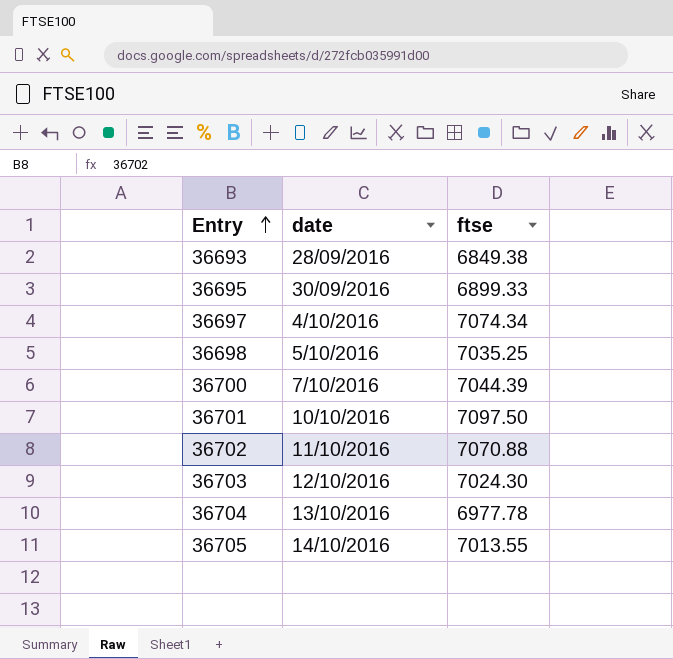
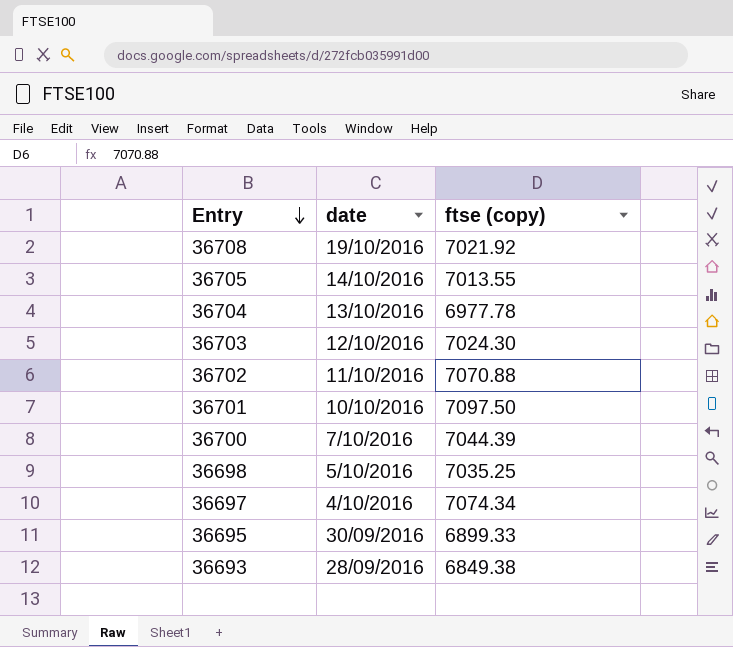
row order: Entry ascending -> Entry descending
column name: ftse -> ftse (copy)
row 36708: none -> 19/10/2016 | 7021.92

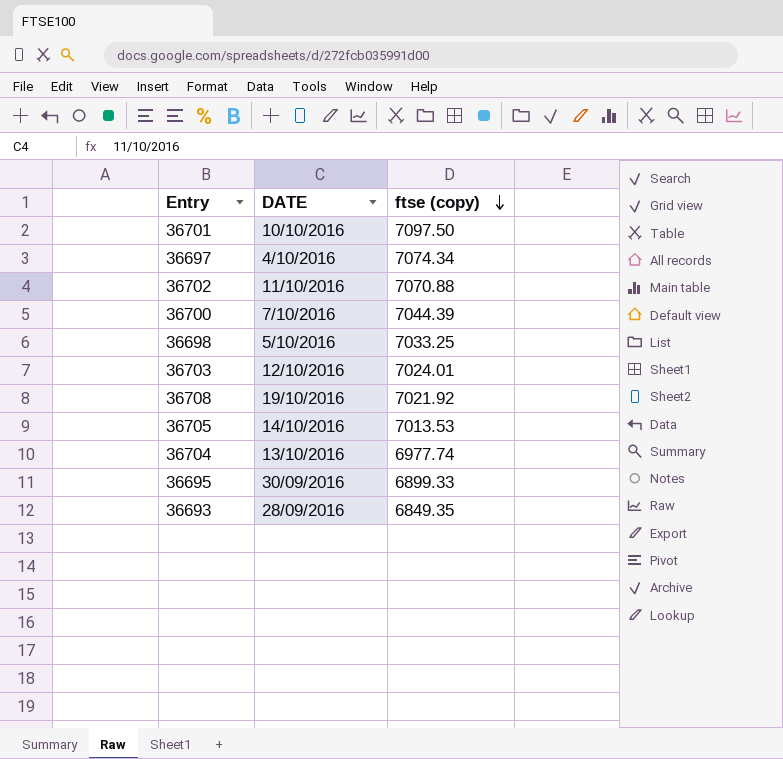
row order: Entry descending -> ftse (copy) descending
column name: date -> DATE
36698 | ftse (copy): 7035.25 -> 7033.25
36703 | ftse (copy): 7024.30 -> 7024.01
36705 | ftse (copy): 7013.55 -> 7013.53
36704 | ftse (copy): 6977.78 -> 6977.74
36693 | ftse (copy): 6849.38 -> 6849.35

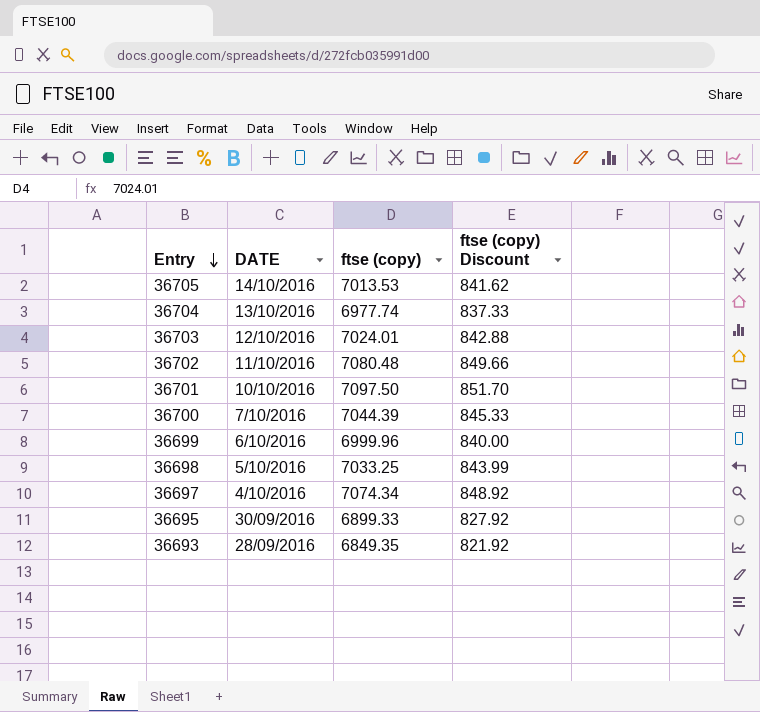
row order: ftse (copy) descending -> Entry descending
column ftse (copy) Discount | formula: none -> [ftse (copy)] * 0.12
row 36708: 19/10/2016 | 7021.92 -> none
36702 | ftse (copy): 7070.88 -> 7080.48
row 36699: none -> 6/10/2016 | 6999.96 | 840.00

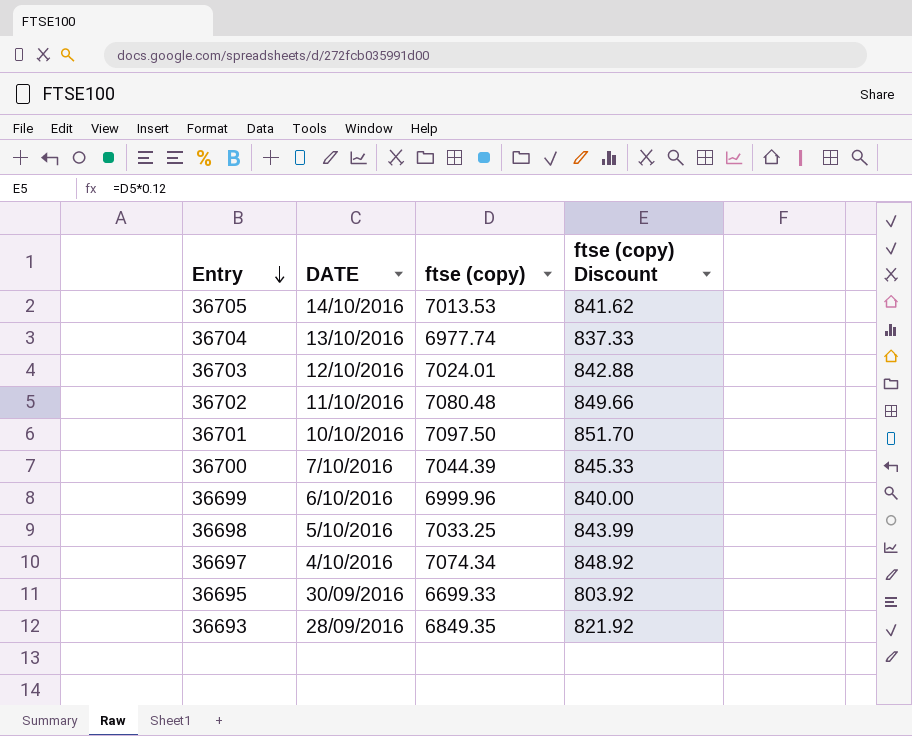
36695 | ftse (copy): 6899.33 -> 6699.33
36695 | ftse (copy) Discount: 827.92 -> 803.92

